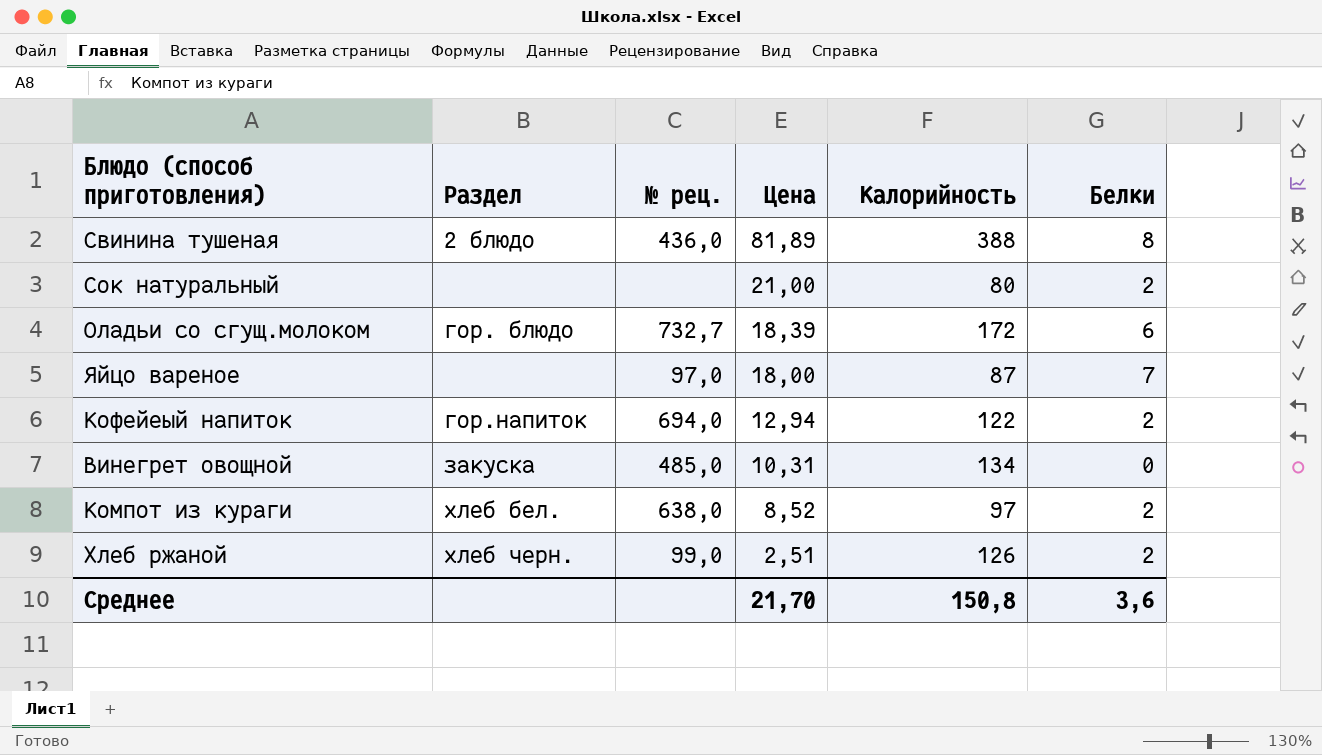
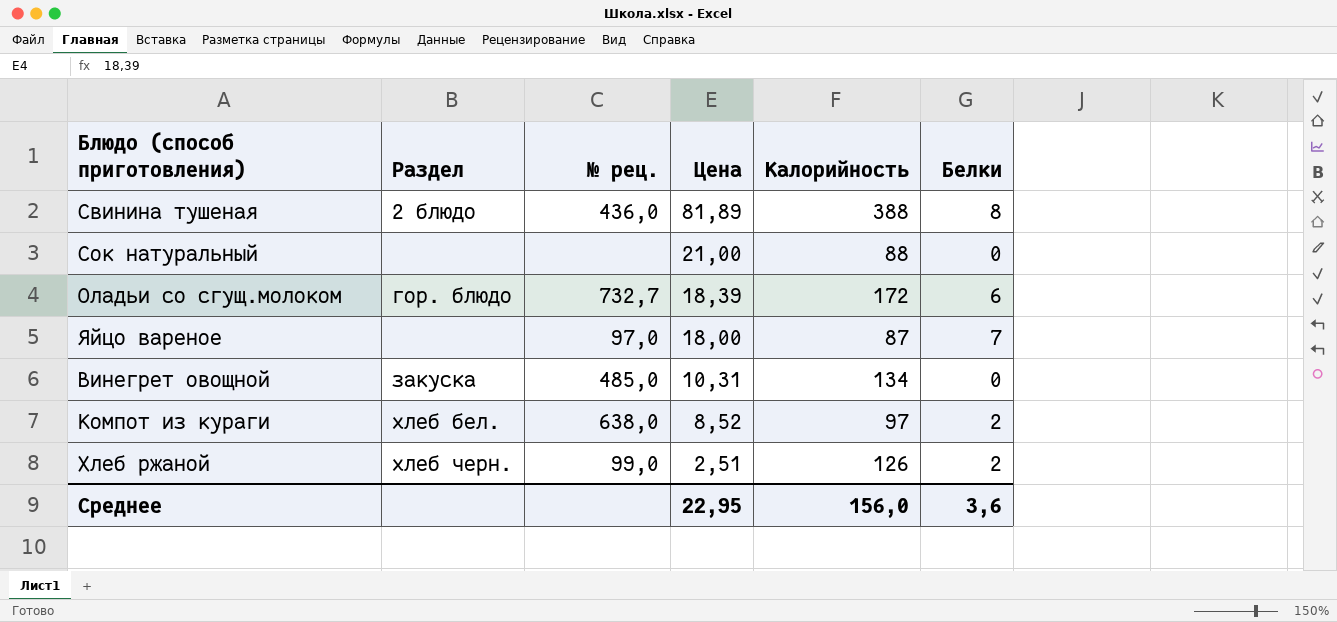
row Кофейеый напиток: гор.напиток | 694,0 | 12,94 | 122 | 2 -> none
Сок натуральный | Калорийность: 80 -> 88
Сок натуральный | Белки: 2 -> 0
Среднее | Цена: 21,70 -> 22,95
Среднее | Калорийность: 150,8 -> 156,0

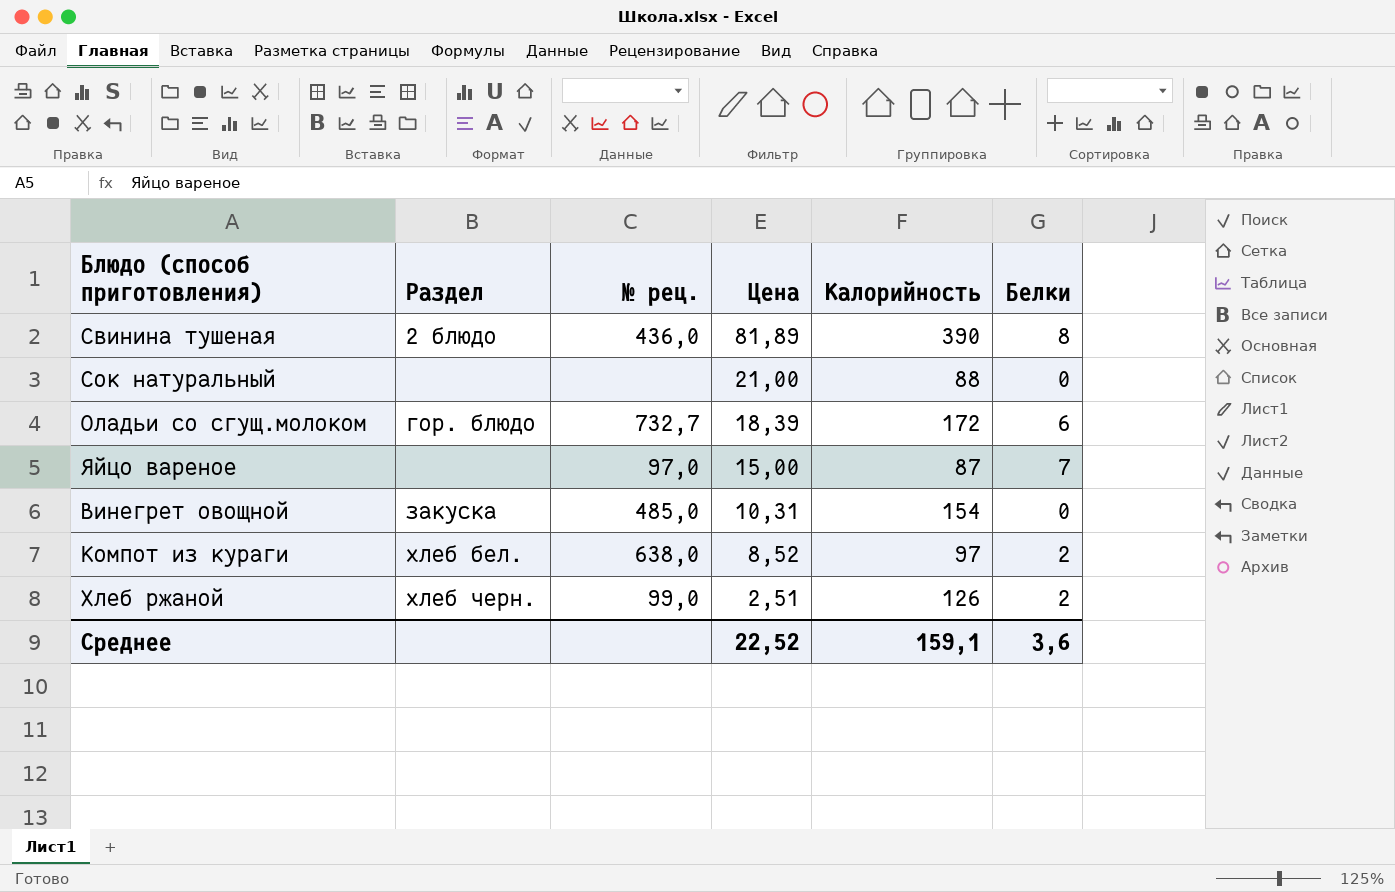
Свинина тушеная | Калорийность: 388 -> 390
Яйцо вареное | Цена: 18,00 -> 15,00
Винегрет овощной | Калорийность: 134 -> 154
Среднее | Цена: 22,95 -> 22,52
Среднее | Калорийность: 156,0 -> 159,1

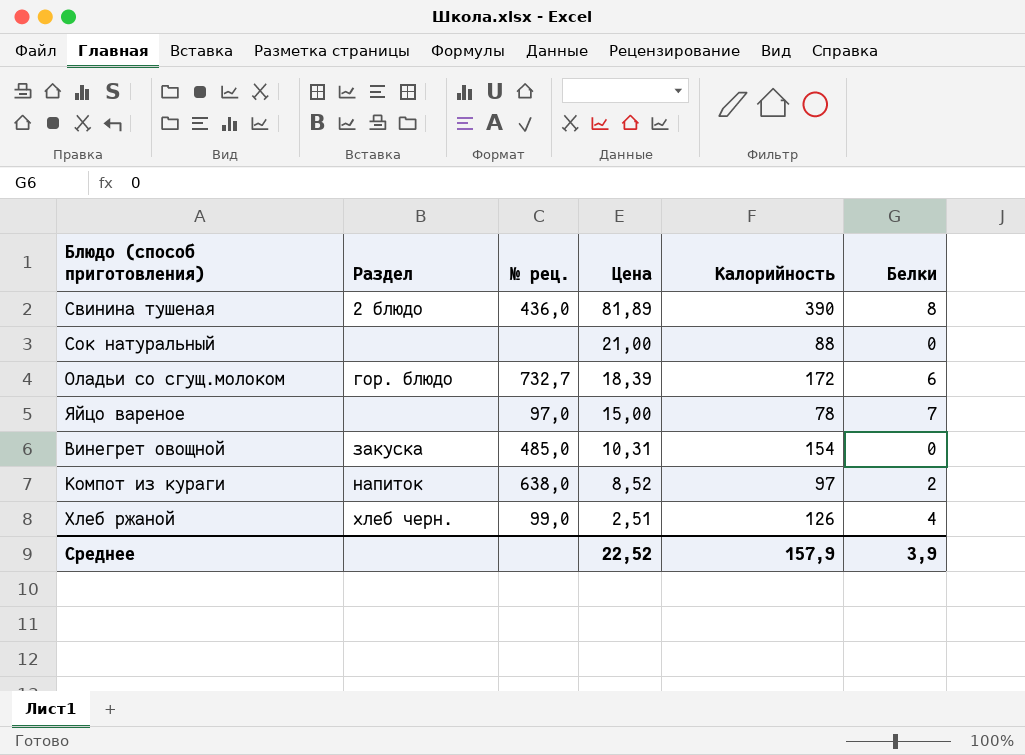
Яйцо вареное | Калорийность: 87 -> 78
Компот из кураги | Раздел: хлеб бел. -> напиток
Хлеб ржаной | Белки: 2 -> 4
Среднее | Калорийность: 159,1 -> 157,9
Среднее | Белки: 3,6 -> 3,9

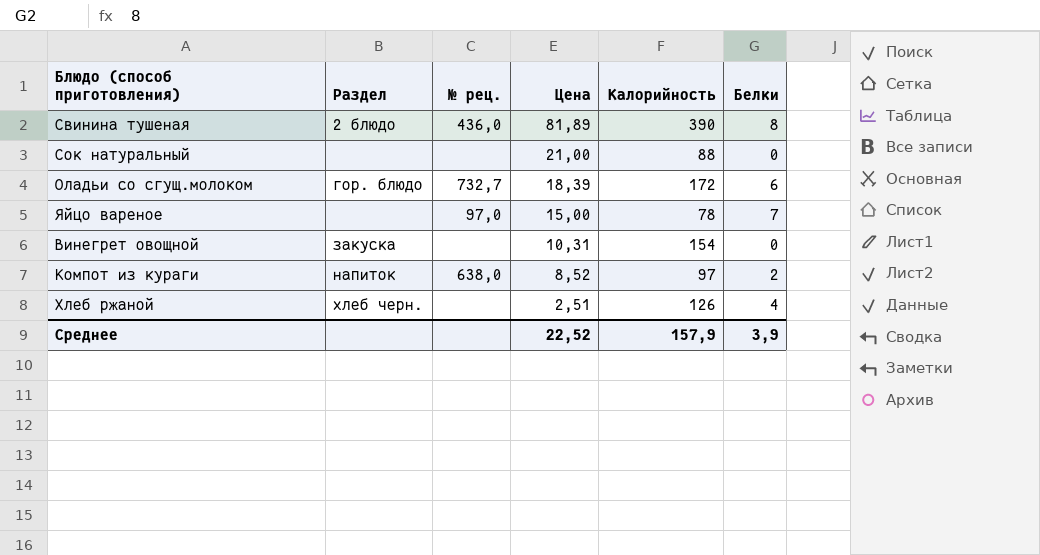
Винегрет овощной | № рец.: 485,0 -> none
Хлеб ржаной | № рец.: 99,0 -> none

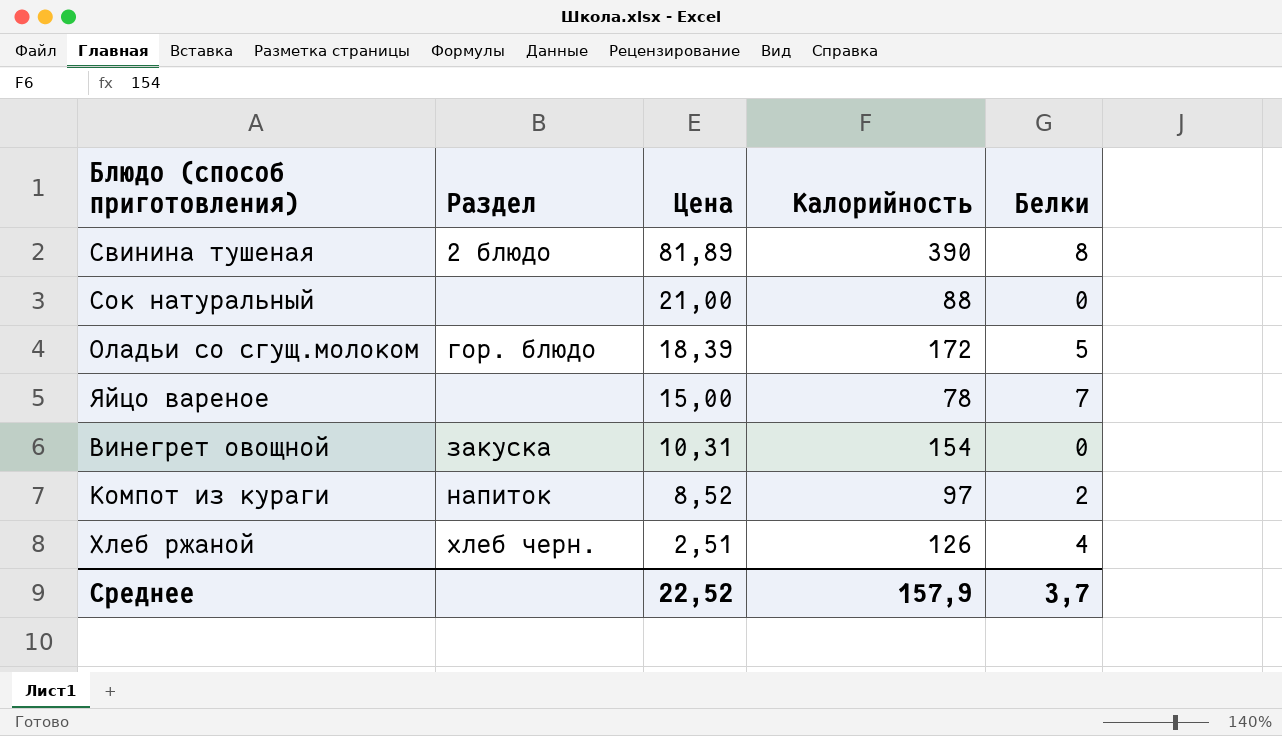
column № рец. | position: 3 -> none
Оладьи со сгущ.молоком | Белки: 6 -> 5
Среднее | Белки: 3,9 -> 3,7

